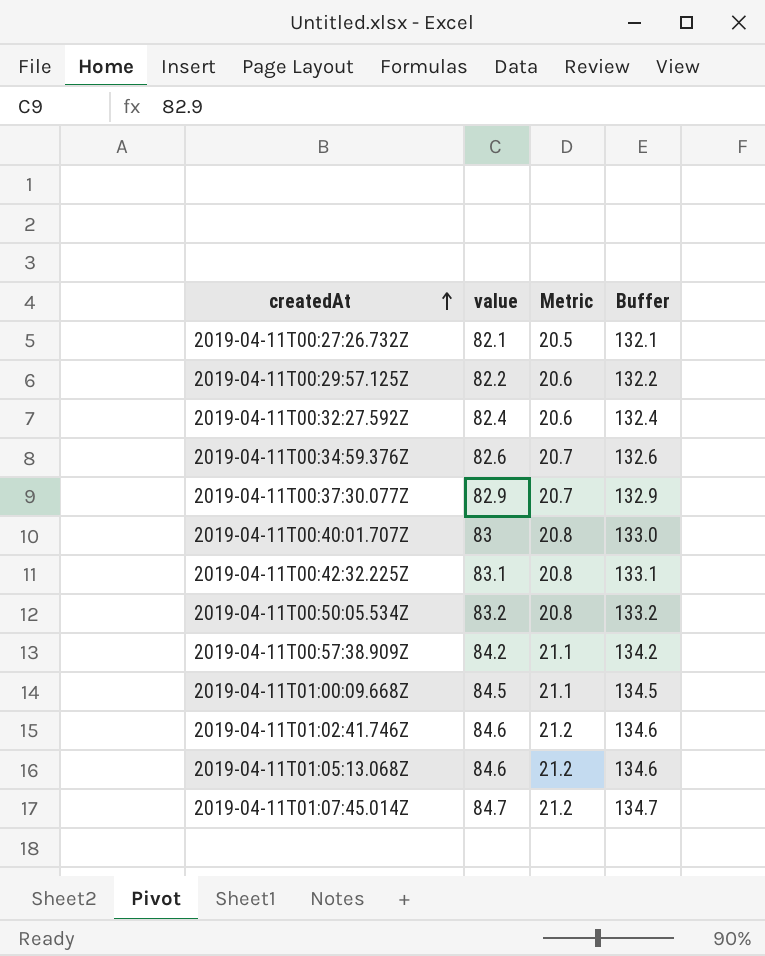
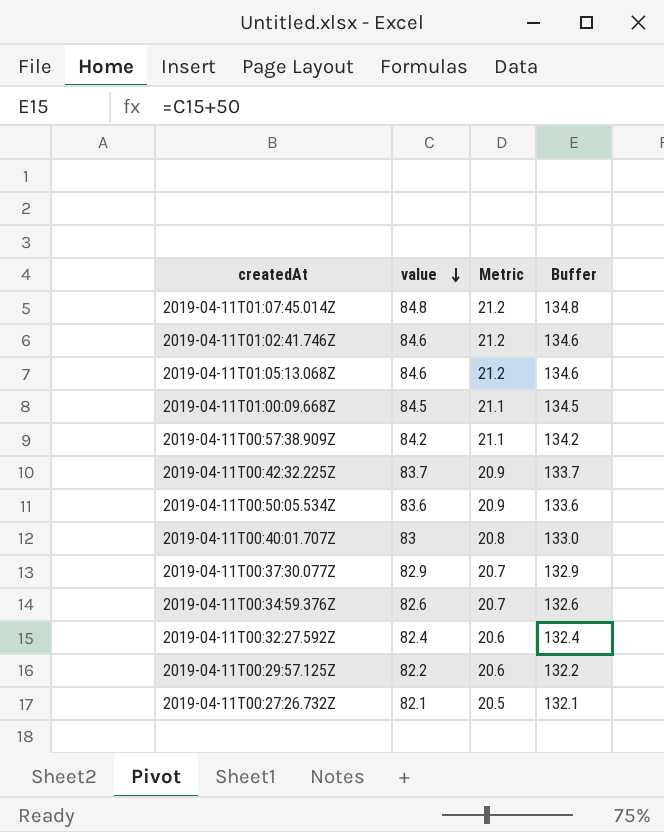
row order: createdAt ascending -> value descending
2019-04-11T01:07:45.014Z | value: 84.7 -> 84.8
2019-04-11T01:07:45.014Z | Buffer: 134.7 -> 134.8
2019-04-11T00:42:32.225Z | value: 83.1 -> 83.7
2019-04-11T00:42:32.225Z | Metric: 20.8 -> 20.9
2019-04-11T00:42:32.225Z | Buffer: 133.1 -> 133.7
2019-04-11T00:50:05.534Z | value: 83.2 -> 83.6
2019-04-11T00:50:05.534Z | Metric: 20.8 -> 20.9
2019-04-11T00:50:05.534Z | Buffer: 133.2 -> 133.6

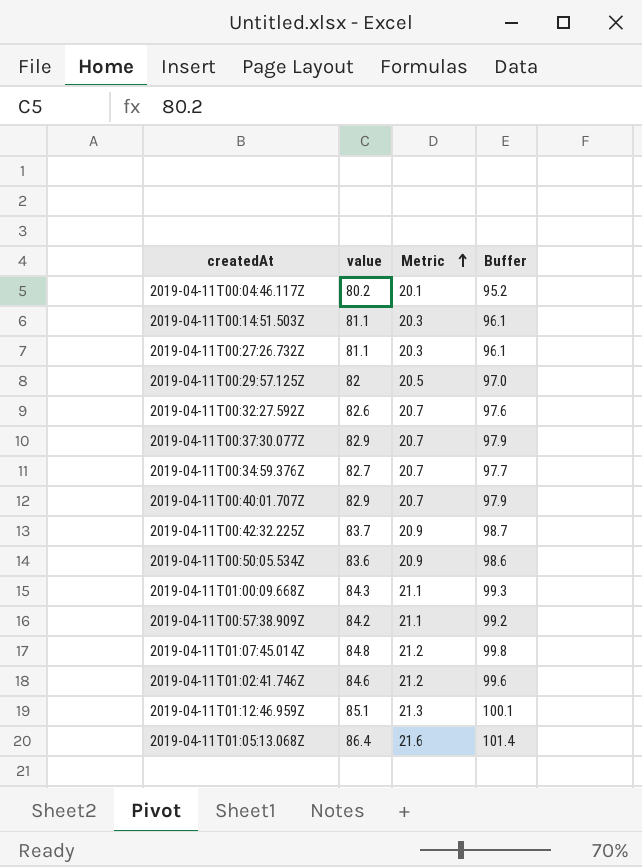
row order: value descending -> Metric ascending
column Buffer | formula: [value] + 50 -> [value] + 15
row 2019-04-11T00:04:46.117Z: none -> 80.2 | 20.1 | 95.2
row 2019-04-11T00:14:51.503Z: none -> 81.1 | 20.3 | 96.1
2019-04-11T00:27:26.732Z | value: 82.1 -> 81.1
2019-04-11T00:27:26.732Z | Metric: 20.5 -> 20.3
2019-04-11T00:29:57.125Z | value: 82.2 -> 82
2019-04-11T00:29:57.125Z | Metric: 20.6 -> 20.5
2019-04-11T00:32:27.592Z | value: 82.4 -> 82.6
2019-04-11T00:32:27.592Z | Metric: 20.6 -> 20.7
2019-04-11T00:34:59.376Z | value: 82.6 -> 82.7
2019-04-11T00:40:01.707Z | value: 83 -> 82.9
2019-04-11T00:40:01.707Z | Metric: 20.8 -> 20.7
2019-04-11T01:00:09.668Z | value: 84.5 -> 84.3
row 2019-04-11T01:12:46.959Z: none -> 85.1 | 21.3 | 100.1
2019-04-11T01:05:13.068Z | value: 84.6 -> 86.4
2019-04-11T01:05:13.068Z | Metric: 21.2 -> 21.6

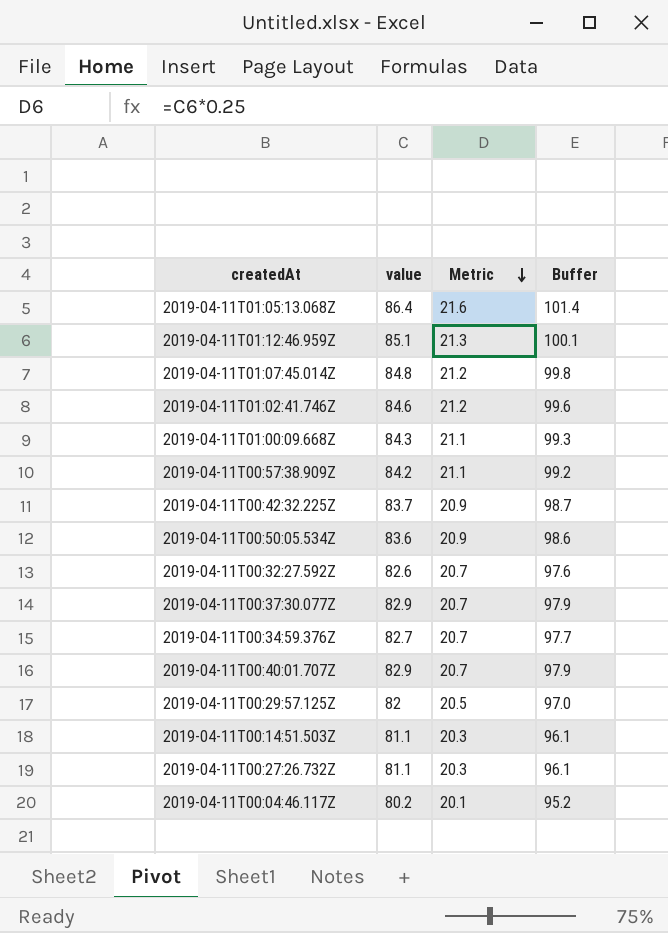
row order: Metric ascending -> Metric descending

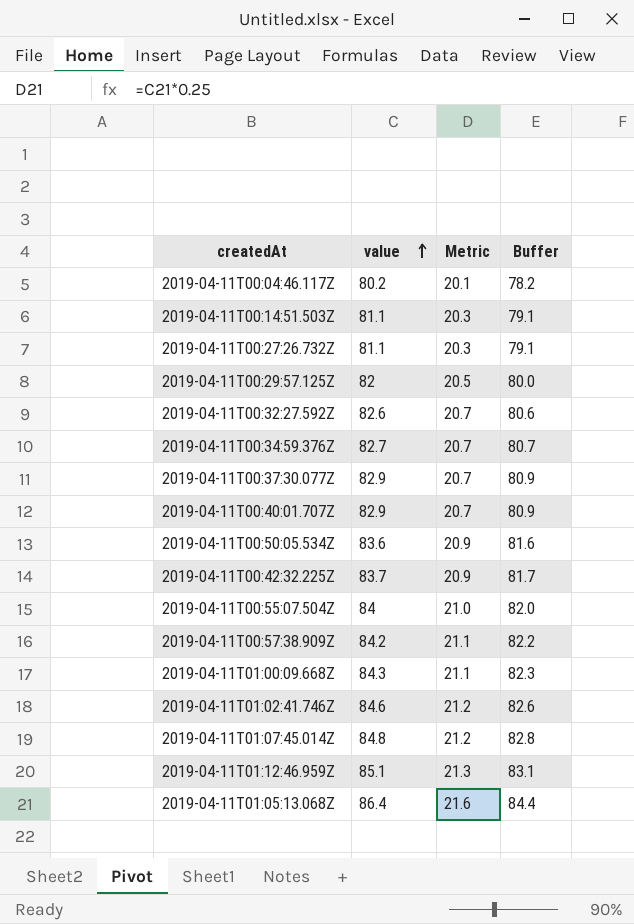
row order: Metric descending -> value ascending
column Buffer | formula: [value] + 15 -> [value] - 2
row 2019-04-11T00:55:07.504Z: none -> 84 | 21.0 | 82.0

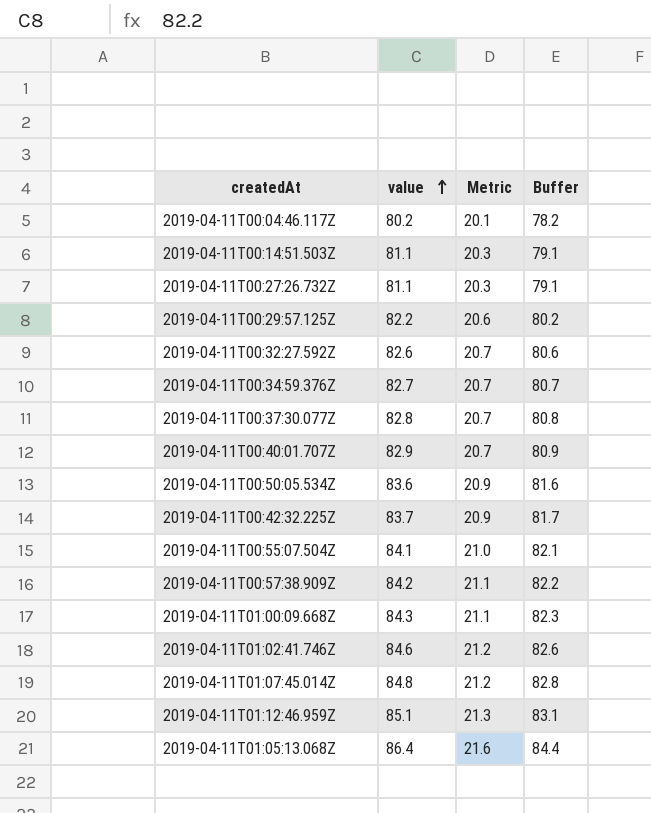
2019-04-11T00:29:57.125Z | value: 82 -> 82.2
2019-04-11T00:29:57.125Z | Metric: 20.5 -> 20.6
2019-04-11T00:29:57.125Z | Buffer: 80.0 -> 80.2
2019-04-11T00:37:30.077Z | value: 82.9 -> 82.8
2019-04-11T00:37:30.077Z | Buffer: 80.9 -> 80.8
2019-04-11T00:55:07.504Z | value: 84 -> 84.1
2019-04-11T00:55:07.504Z | Buffer: 82.0 -> 82.1

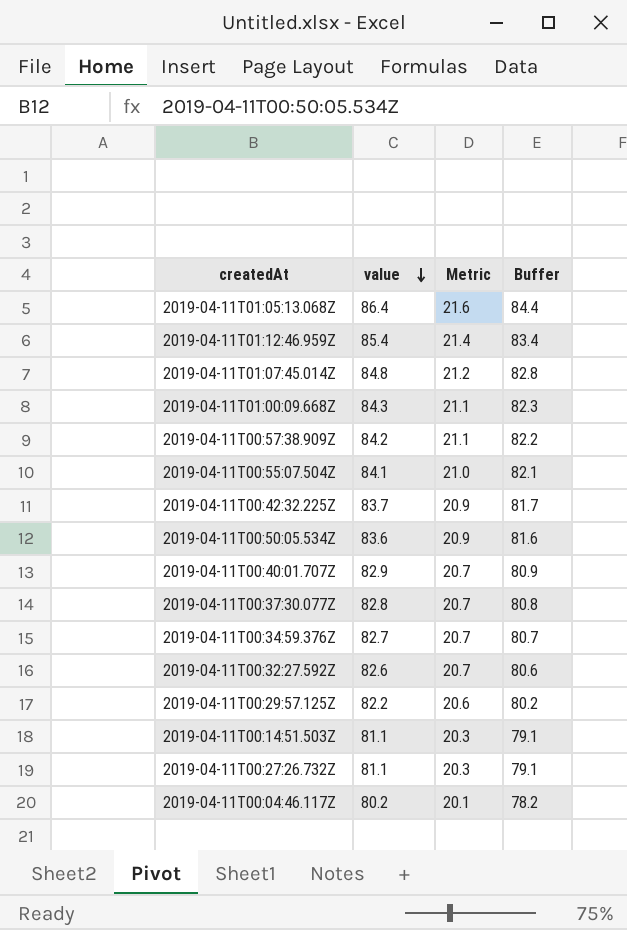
row order: value ascending -> value descending
row 2019-04-11T01:02:41.746Z: 84.6 | 21.2 | 82.6 -> none
2019-04-11T01:12:46.959Z | value: 85.1 -> 85.4
2019-04-11T01:12:46.959Z | Metric: 21.3 -> 21.4
2019-04-11T01:12:46.959Z | Buffer: 83.1 -> 83.4

